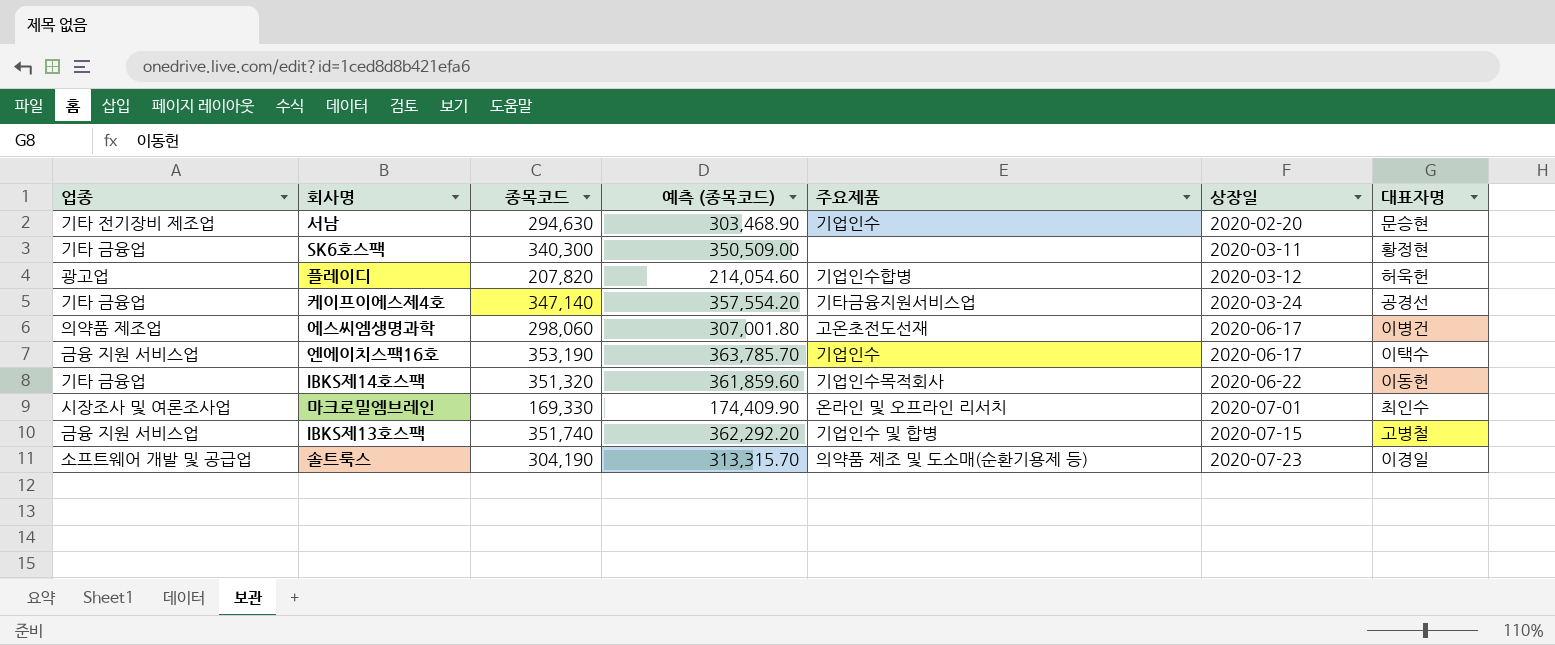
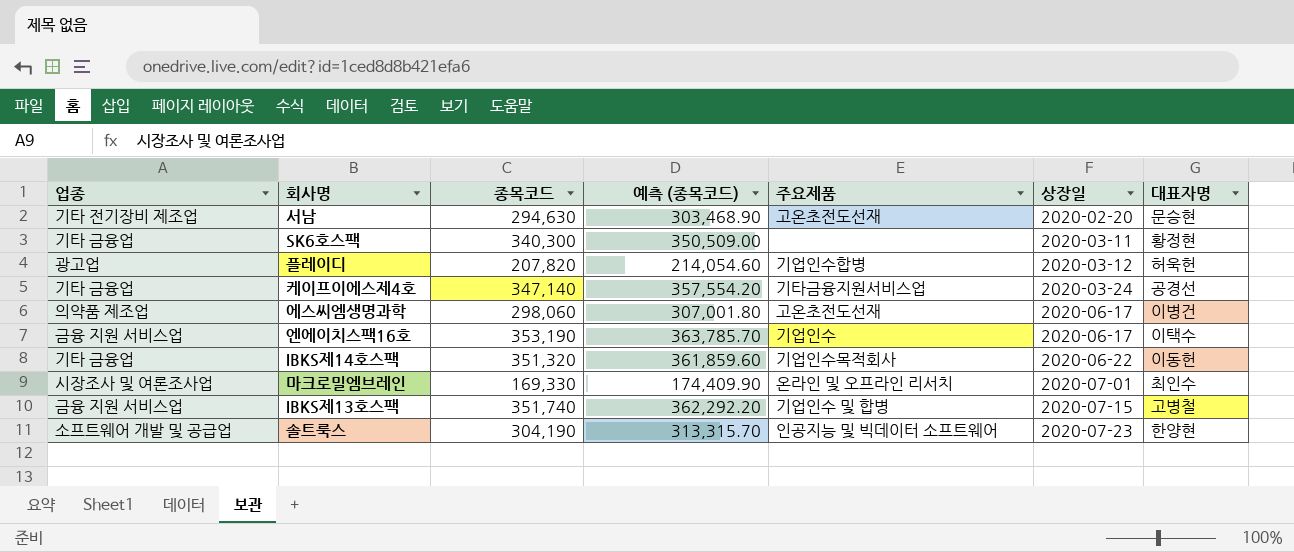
서남 | 주요제품: 기업인수 -> 고온초전도선재
솔트룩스 | 주요제품: 의약품 제조 및 도소매(순환기용제 등) -> 인공지능 및 빅데이터 소프트웨어
솔트룩스 | 대표자명: 이경일 -> 한양현

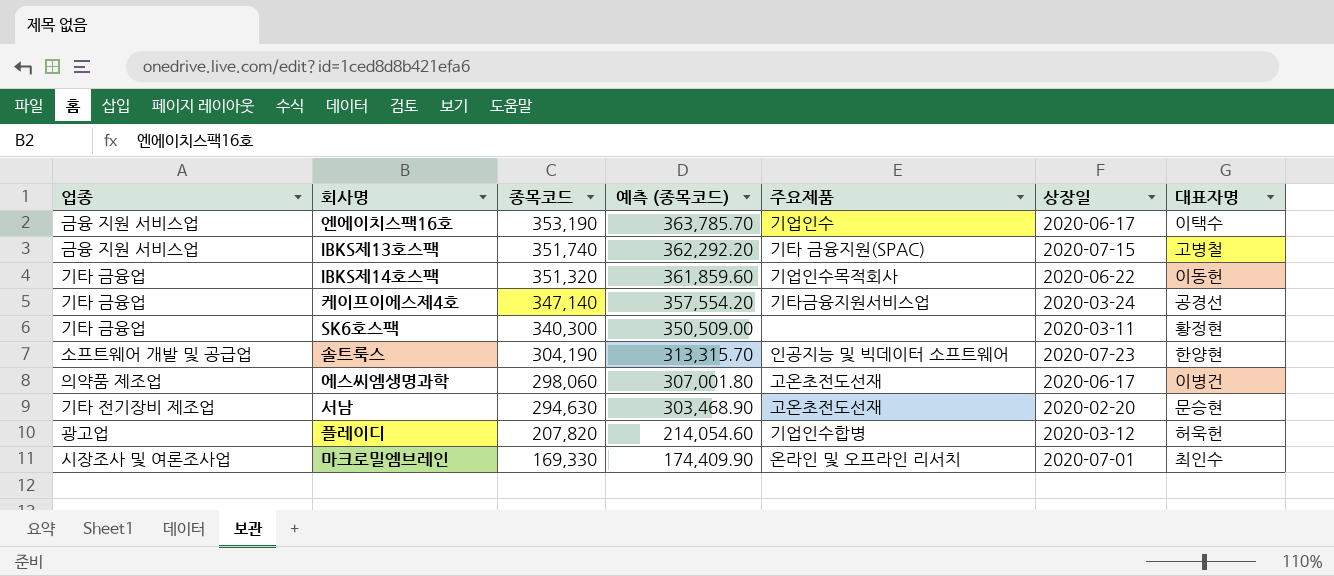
row order: 상장일 ascending -> 종목코드 descending
IBKS제13호스팩 | 주요제품: 기업인수 및 합병 -> 기타 금융지원(SPAC)

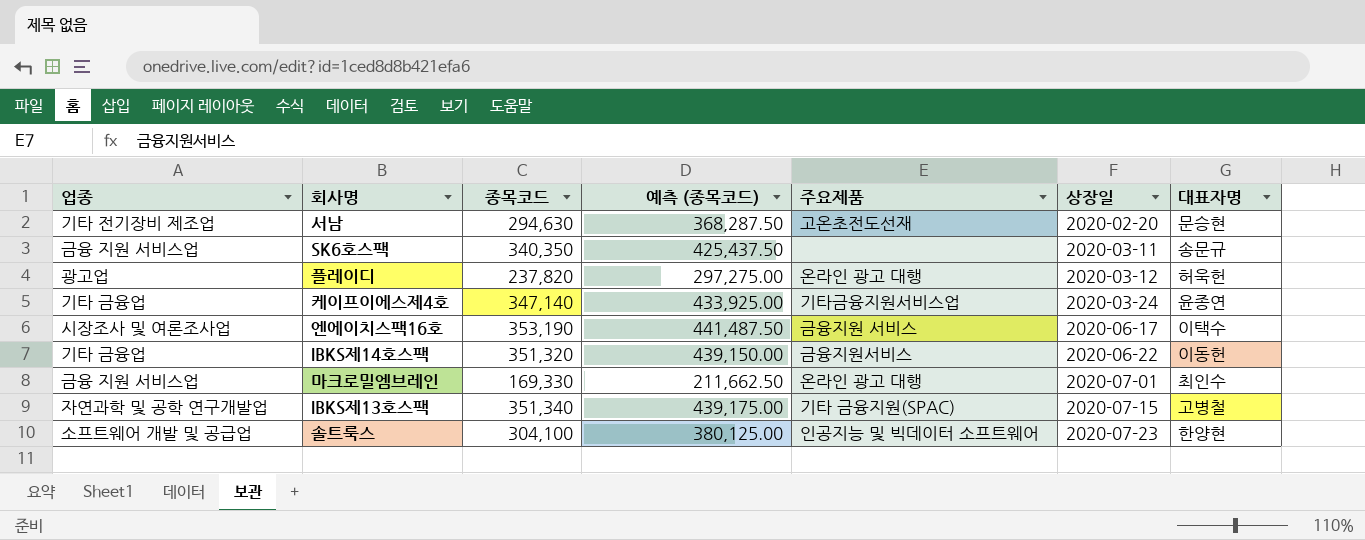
row order: 종목코드 descending -> 상장일 ascending
column 예측 (종목코드) | formula: [종목코드] * 1.03 -> [종목코드] * 1.25
row 에스씨엠생명과학: 의약품 제조업 | 298,060 | 307,001.80 | 고온초전도선재 | 2020-06-17 | 이병건 -> none
SK6호스팩 | 업종: 기타 금융업 -> 금융 지원 서비스업
SK6호스팩 | 종목코드: 340,300 -> 340,350
SK6호스팩 | 대표자명: 황정현 -> 송문규
플레이디 | 종목코드: 207,820 -> 237,820
플레이디 | 주요제품: 기업인수합병 -> 온라인 광고 대행
케이프이에스제4호 | 대표자명: 공경선 -> 윤종연
엔에이치스팩16호 | 업종: 금융 지원 서비스업 -> 시장조사 및 여론조사업
엔에이치스팩16호 | 주요제품: 기업인수 -> 금융지원 서비스
IBKS제14호스팩 | 주요제품: 기업인수목적회사 -> 금융지원서비스
마크로밀엠브레인 | 업종: 시장조사 및 여론조사업 -> 금융 지원 서비스업
마크로밀엠브레인 | 주요제품: 온라인 및 오프라인 리서치 -> 온라인 광고 대행
IBKS제13호스팩 | 업종: 금융 지원 서비스업 -> 자연과학 및 공학 연구개발업
IBKS제13호스팩 | 종목코드: 351,740 -> 351,340
솔트룩스 | 종목코드: 304,190 -> 304,100

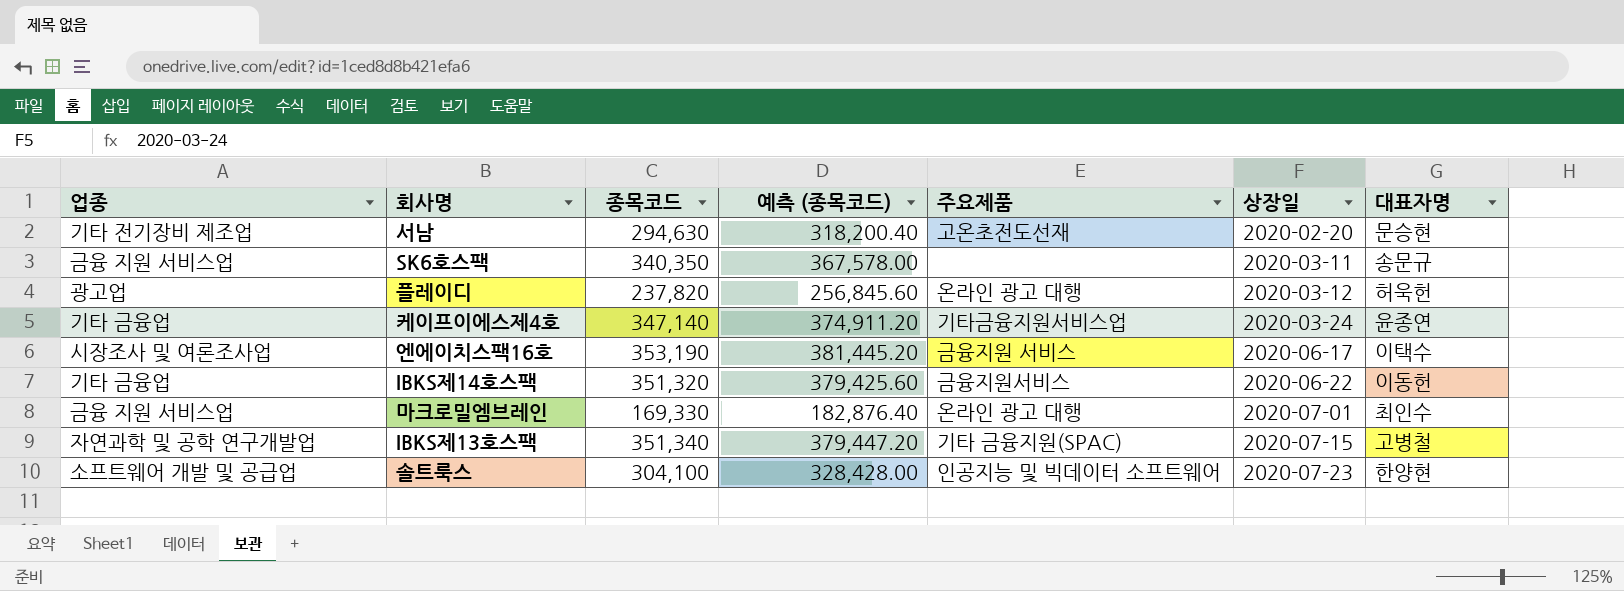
column 예측 (종목코드) | formula: [종목코드] * 1.25 -> [종목코드] * 1.08

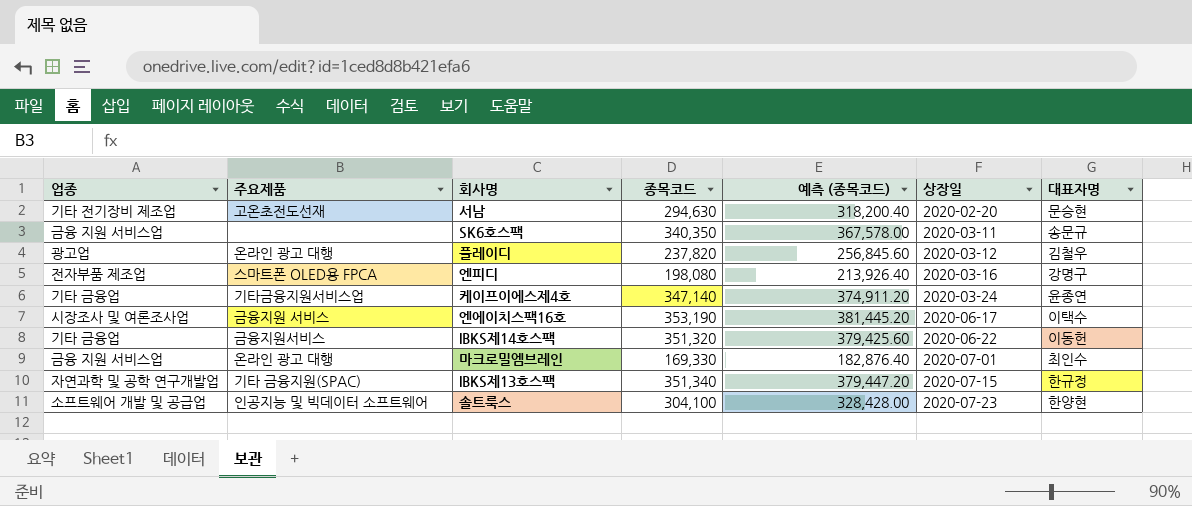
column 주요제품 | position: 5 -> 2
플레이디 | 대표자명: 허욱헌 -> 김철우
row 엔피디: none -> 전자부품 제조업 | 스마트폰 OLED용 FPCA | 198,080 | 213,926.40 | 2020-03-16 | 강명구
IBKS제13호스팩 | 대표자명: 고병철 -> 한규정

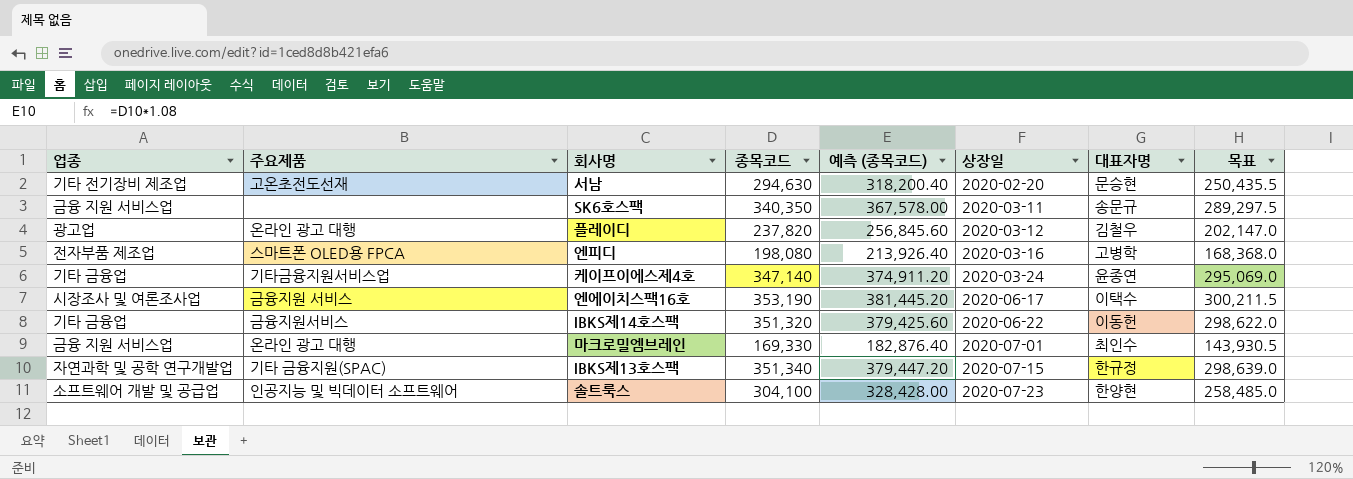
column 목표 | formula: none -> [종목코드] * 0.85
엔피디 | 대표자명: 강명구 -> 고병학

